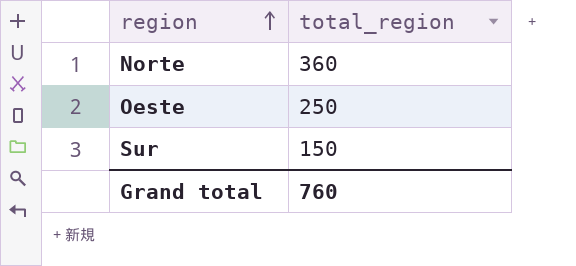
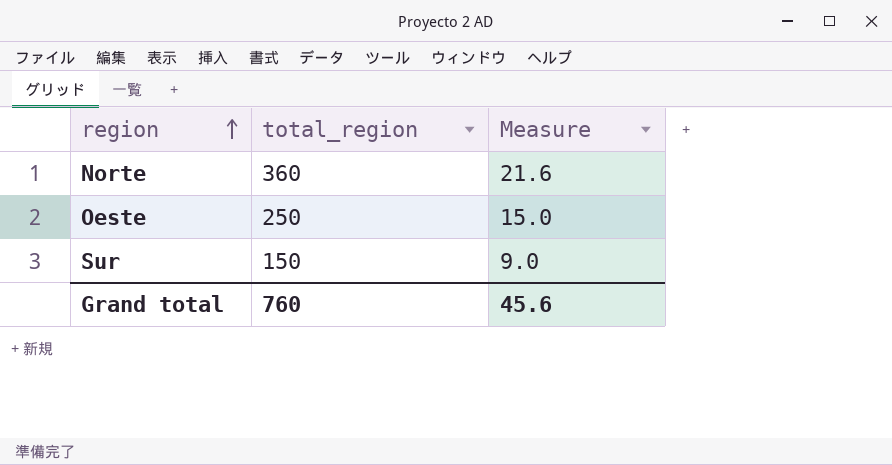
column Measure | formula: none -> [total_region] * 0.06

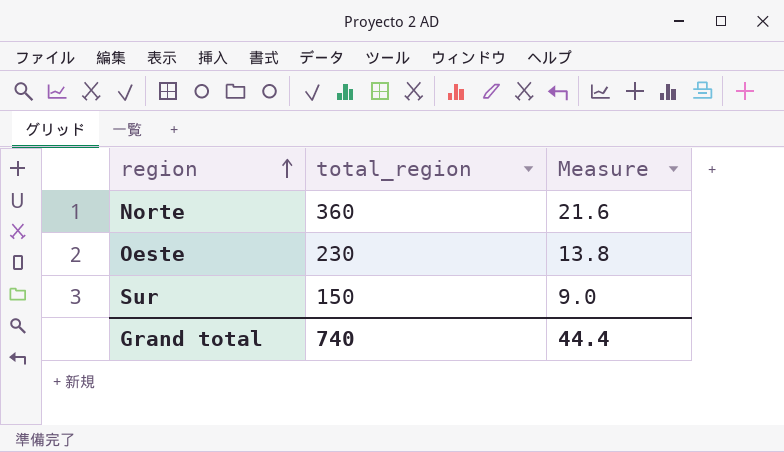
Oeste | total_region: 250 -> 230
Oeste | Measure: 15.0 -> 13.8
Grand total | total_region: 760 -> 740
Grand total | Measure: 45.6 -> 44.4

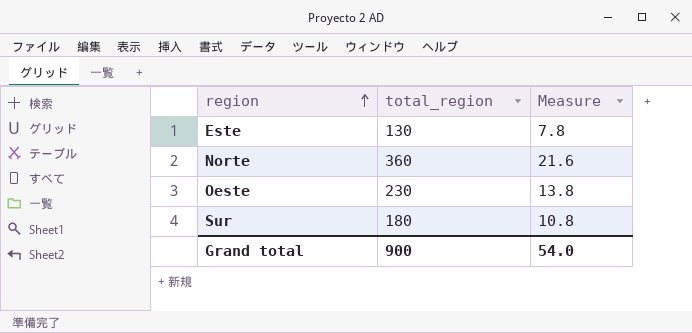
row Este: none -> 130 | 7.8
Sur | total_region: 150 -> 180
Sur | Measure: 9.0 -> 10.8
Grand total | total_region: 740 -> 900
Grand total | Measure: 44.4 -> 54.0

